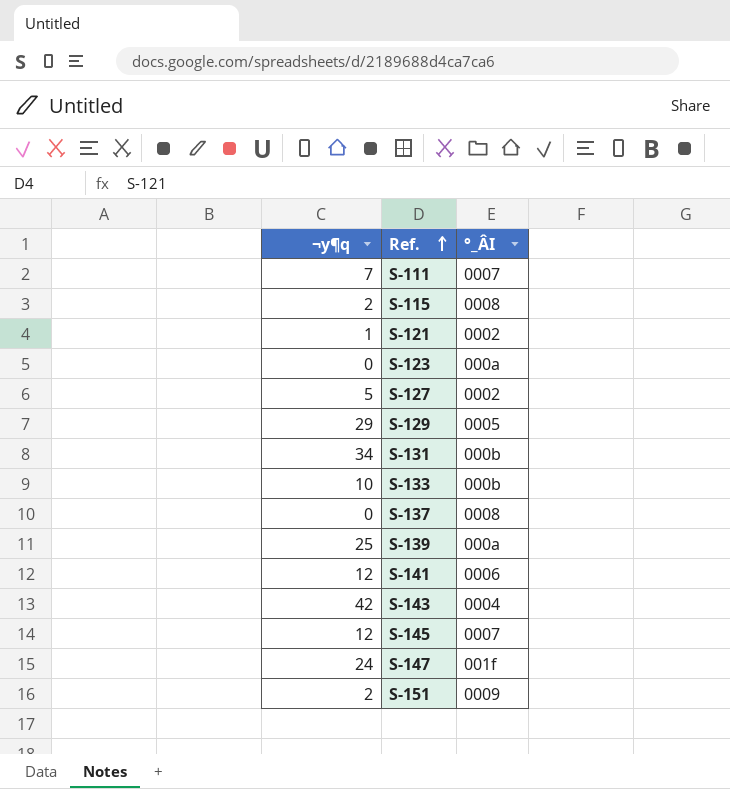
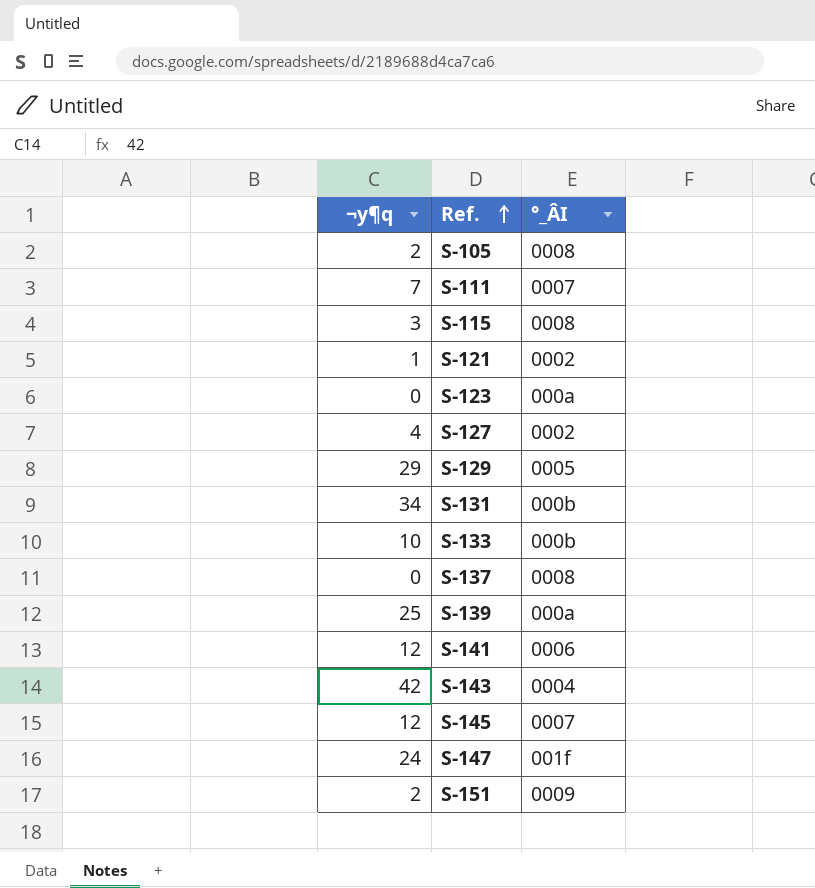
row S-105: none -> 2 | 0008
S-115 | ¬y¶q: 2 -> 3
S-127 | ¬y¶q: 5 -> 4

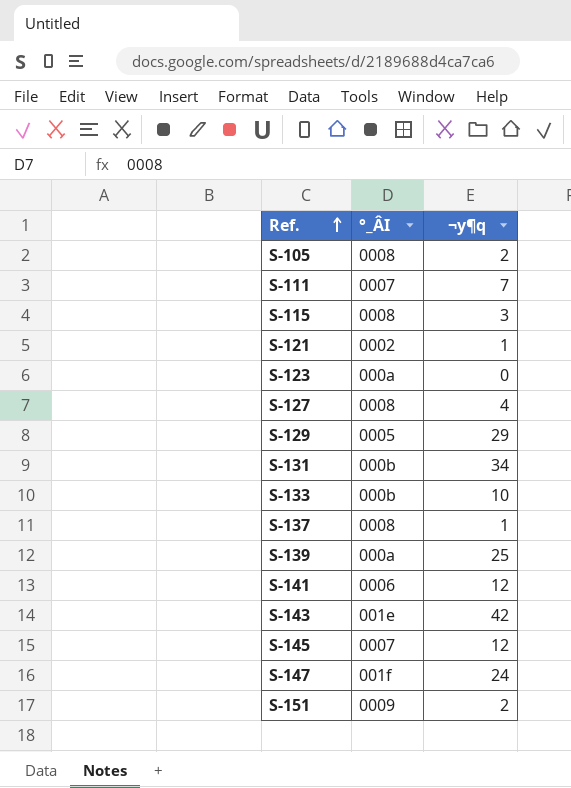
column ¬y¶q | position: 1 -> 3
S-127 | °_ÂI: 0002 -> 0008
S-137 | ¬y¶q: 0 -> 1
S-143 | °_ÂI: 0004 -> 001e

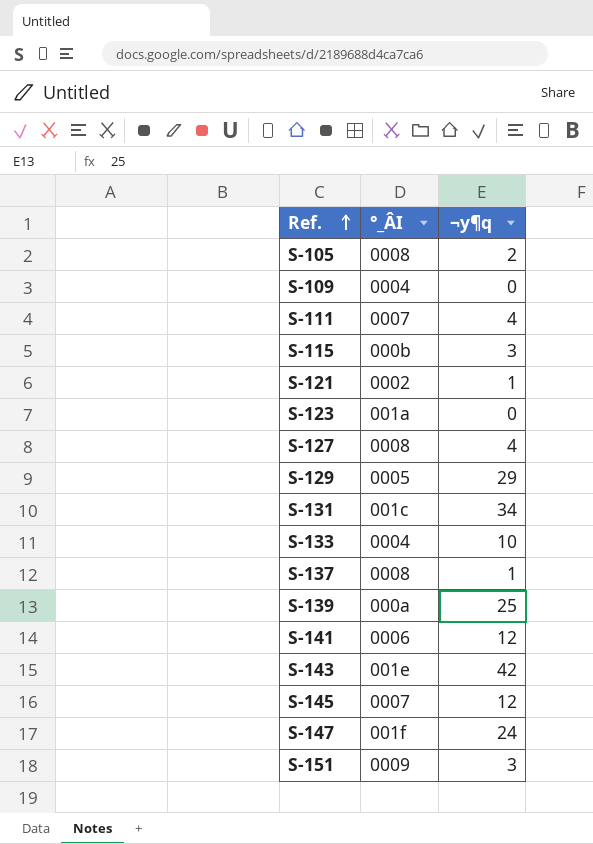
row S-109: none -> 0004 | 0
S-111 | ¬y¶q: 7 -> 4
S-115 | °_ÂI: 0008 -> 000b
S-123 | °_ÂI: 000a -> 001a
S-131 | °_ÂI: 000b -> 001c
S-133 | °_ÂI: 000b -> 0004
S-151 | ¬y¶q: 2 -> 3

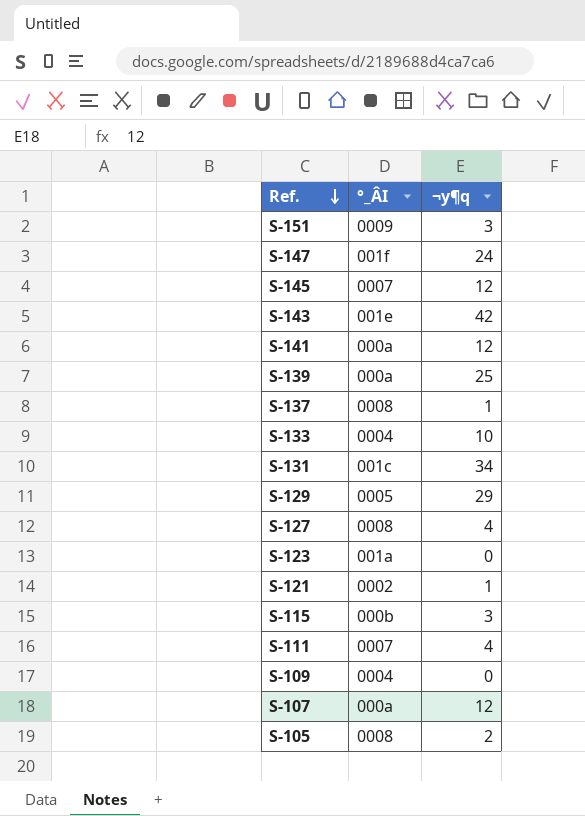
row order: Ref. ascending -> Ref. descending
S-141 | °_ÂI: 0006 -> 000a
row S-107: none -> 000a | 12

